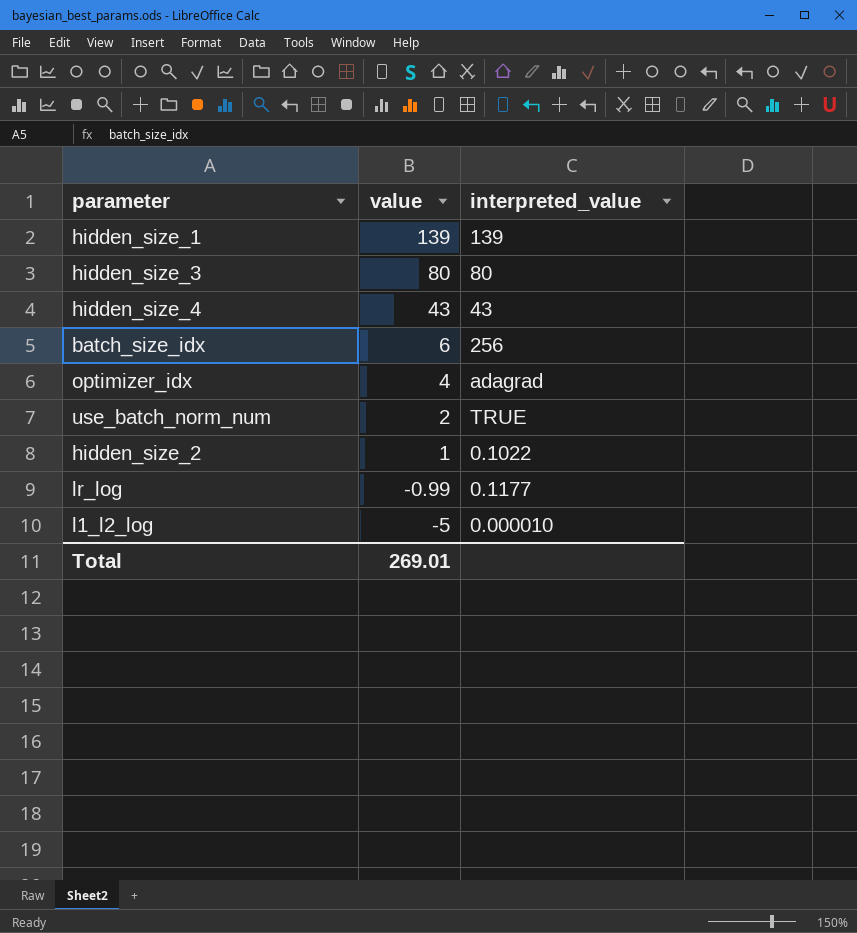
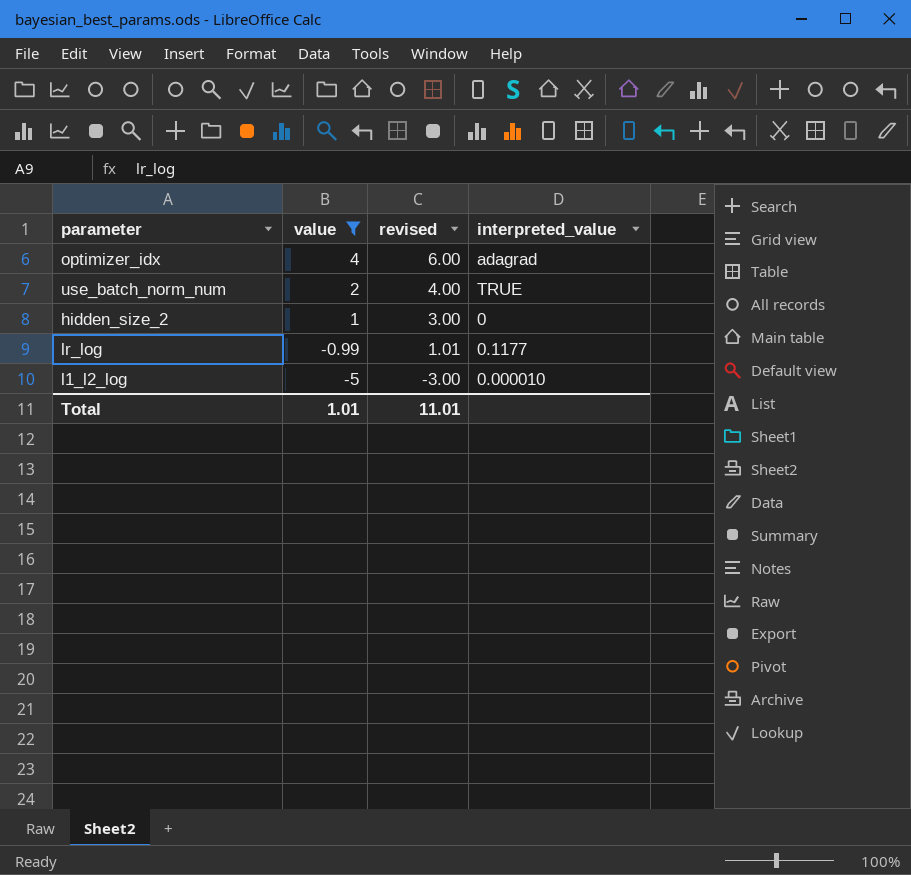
filter: none -> value <= 4
column revised | formula: none -> [value] + 2
hidden_size_2 | interpreted_value: 0.1022 -> 0
Total | value: 269.01 -> 1.01

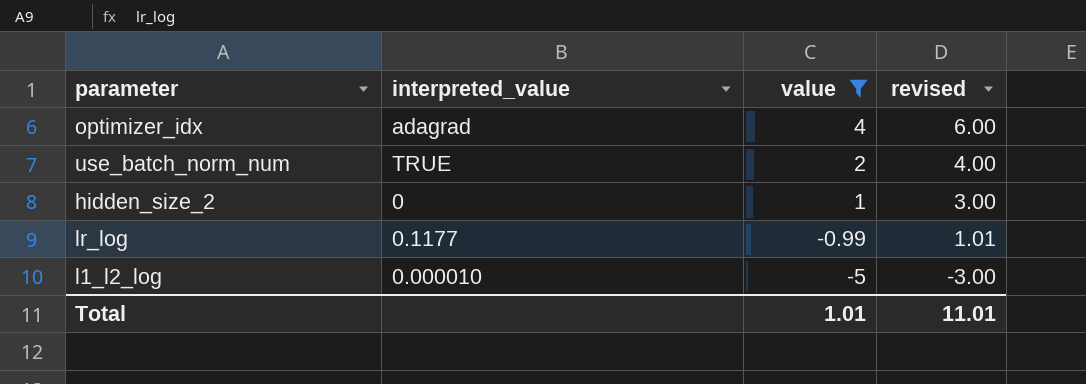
column interpreted_value | position: 4 -> 2

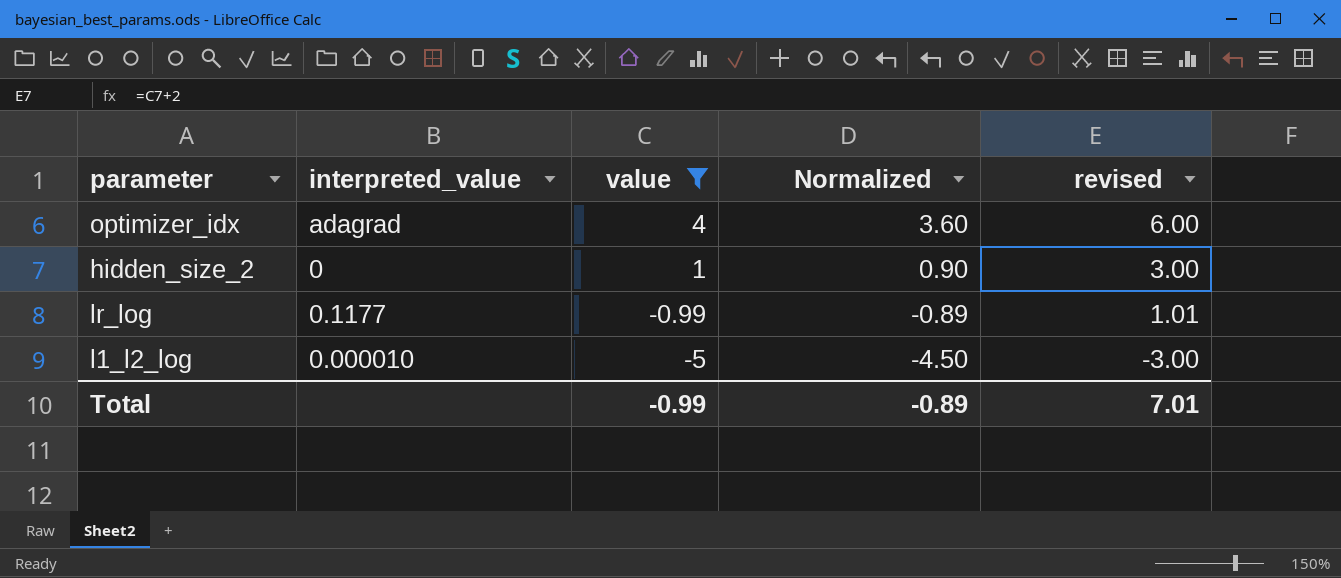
column Normalized | formula: none -> [value] * 0.9
row use_batch_norm_num: TRUE | 2 | 4.00 -> none
Total | value: 1.01 -> -0.99
Total | revised: 11.01 -> 7.01

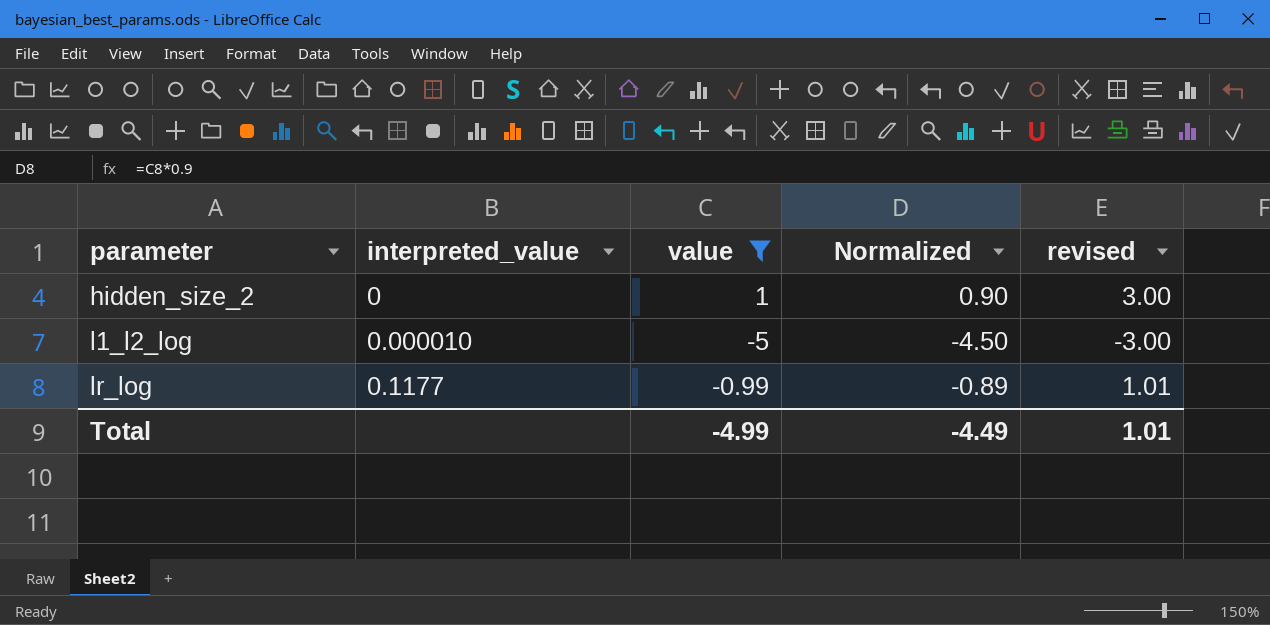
row order: value descending -> parameter ascending
row optimizer_idx: adagrad | 4 | 3.60 | 6.00 -> none
Total | value: -0.99 -> -4.99
Total | Normalized: -0.89 -> -4.49
Total | revised: 7.01 -> 1.01

